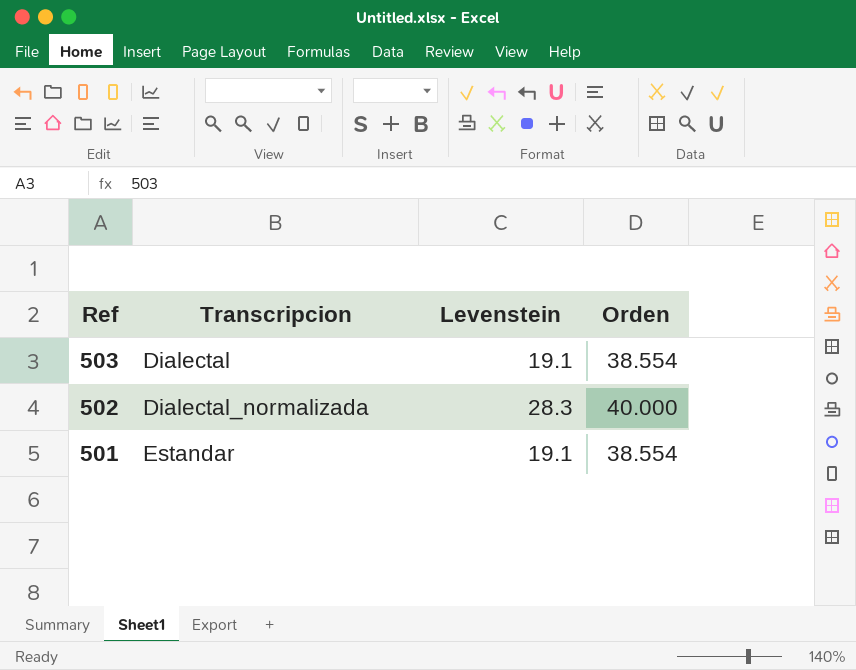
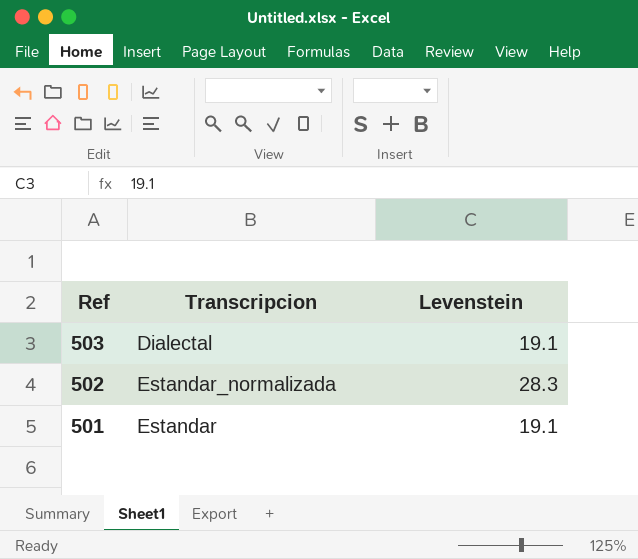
column Orden | position: 4 -> none
502 | Transcripcion: Dialectal_normalizada -> Estandar_normalizada

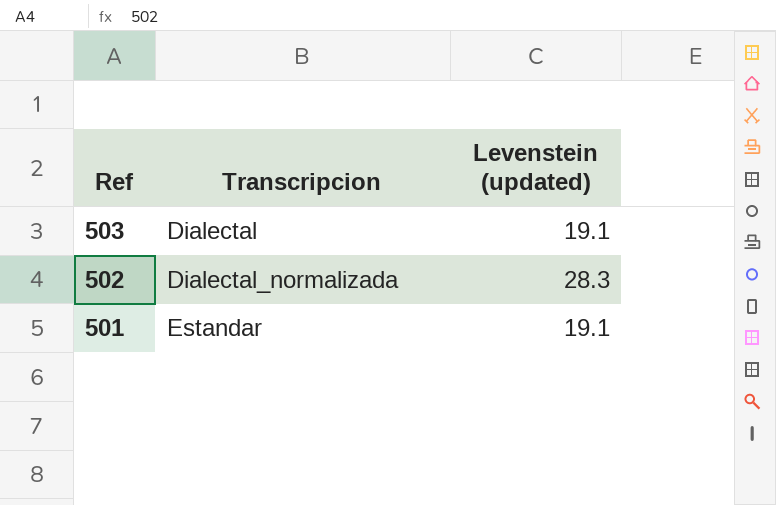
column name: Levenstein -> Levenstein (updated)
502 | Transcripcion: Estandar_normalizada -> Dialectal_normalizada

